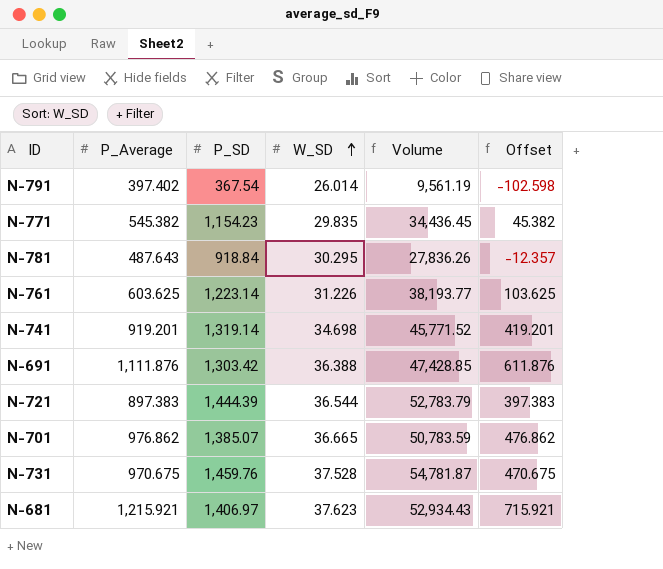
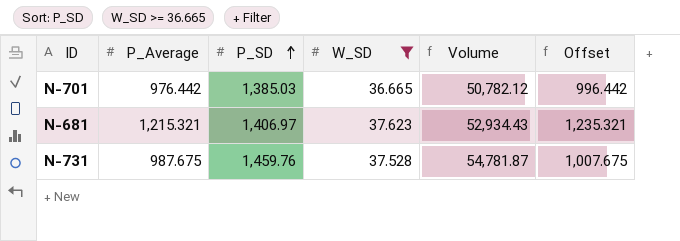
filter: none -> W_SD >= 36.665
row order: W_SD ascending -> P_SD ascending
column Offset | formula: [P_Average] - 500 -> [P_Average] + 20
N-701 | P_Average: 976.862 -> 976.442
N-701 | P_SD: 1,385.07 -> 1,385.03
N-701 | Volume: 50,783.59 -> 50,782.12
N-681 | P_Average: 1,215.921 -> 1,215.321
N-731 | P_Average: 970.675 -> 987.675

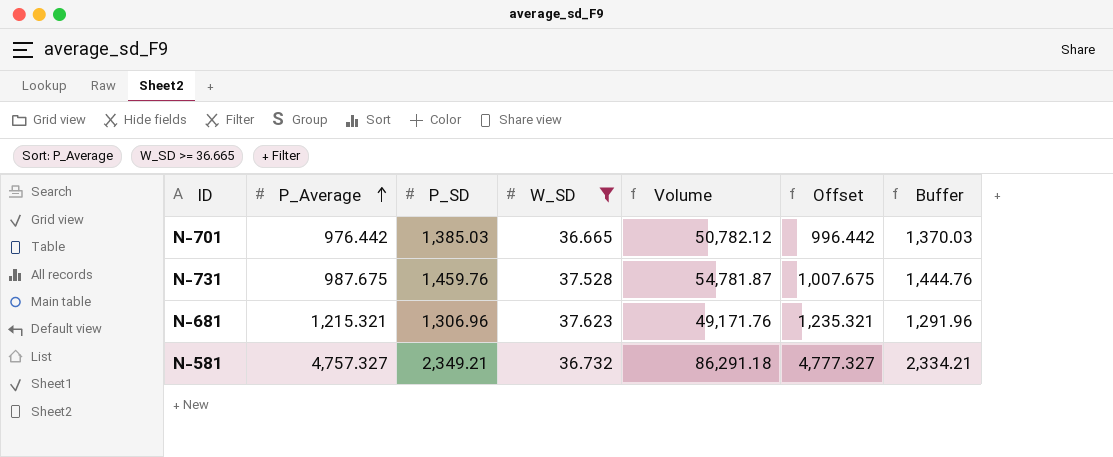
row order: P_SD ascending -> P_Average ascending
column Buffer | formula: none -> [P_SD] - 15
N-681 | P_SD: 1,406.97 -> 1,306.96
N-681 | Volume: 52,934.43 -> 49,171.76
row N-581: none -> 4,757.327 | 2,349.21 | 36.732 | 86,291.18 | 4,777.327 | 2,334.21

